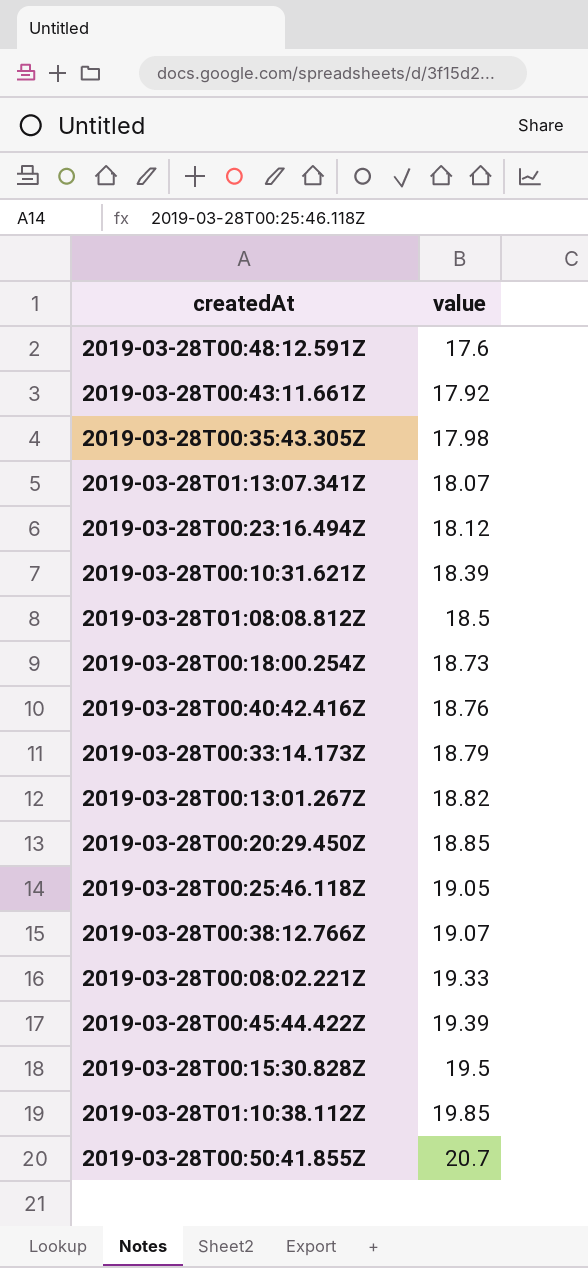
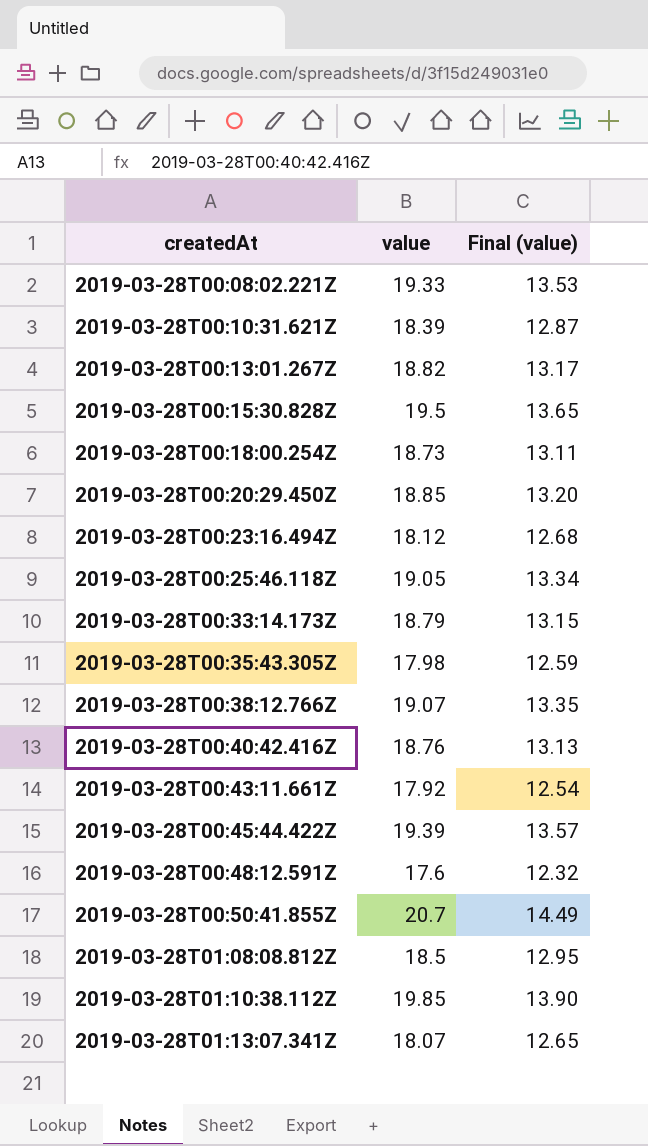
row order: value ascending -> createdAt ascending
column Final (value) | formula: none -> [value] * 0.7

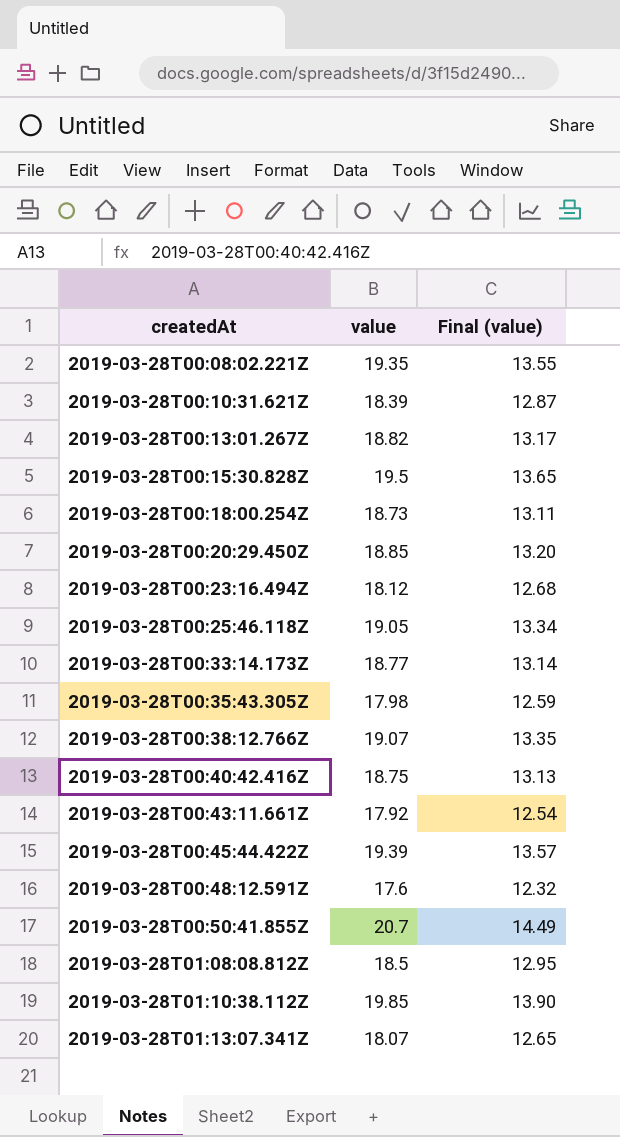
2019-03-28T00:08:02.221Z | value: 19.33 -> 19.35
2019-03-28T00:08:02.221Z | Final (value): 13.53 -> 13.55
2019-03-28T00:33:14.173Z | value: 18.79 -> 18.77
2019-03-28T00:33:14.173Z | Final (value): 13.15 -> 13.14
2019-03-28T00:40:42.416Z | value: 18.76 -> 18.75

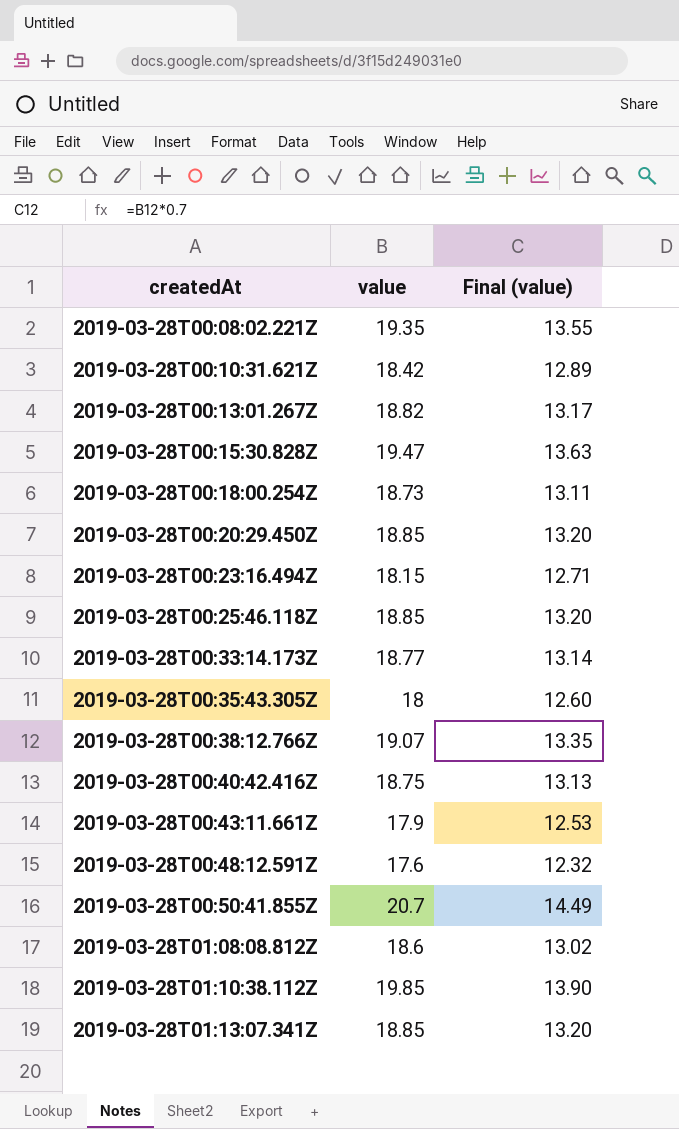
row 2019-03-28T00:45:44.422Z: 19.39 | 13.57 -> none
2019-03-28T00:10:31.621Z | value: 18.39 -> 18.42
2019-03-28T00:10:31.621Z | Final (value): 12.87 -> 12.89
2019-03-28T00:15:30.828Z | value: 19.5 -> 19.47
2019-03-28T00:15:30.828Z | Final (value): 13.65 -> 13.63
2019-03-28T00:23:16.494Z | value: 18.12 -> 18.15
2019-03-28T00:23:16.494Z | Final (value): 12.68 -> 12.71
2019-03-28T00:25:46.118Z | value: 19.05 -> 18.85
2019-03-28T00:25:46.118Z | Final (value): 13.34 -> 13.20
2019-03-28T00:35:43.305Z | value: 17.98 -> 18
2019-03-28T00:35:43.305Z | Final (value): 12.59 -> 12.60
2019-03-28T00:43:11.661Z | value: 17.92 -> 17.9
2019-03-28T00:43:11.661Z | Final (value): 12.54 -> 12.53
2019-03-28T01:08:08.812Z | value: 18.5 -> 18.6
2019-03-28T01:08:08.812Z | Final (value): 12.95 -> 13.02
2019-03-28T01:13:07.341Z | value: 18.07 -> 18.85
2019-03-28T01:13:07.341Z | Final (value): 12.65 -> 13.20

